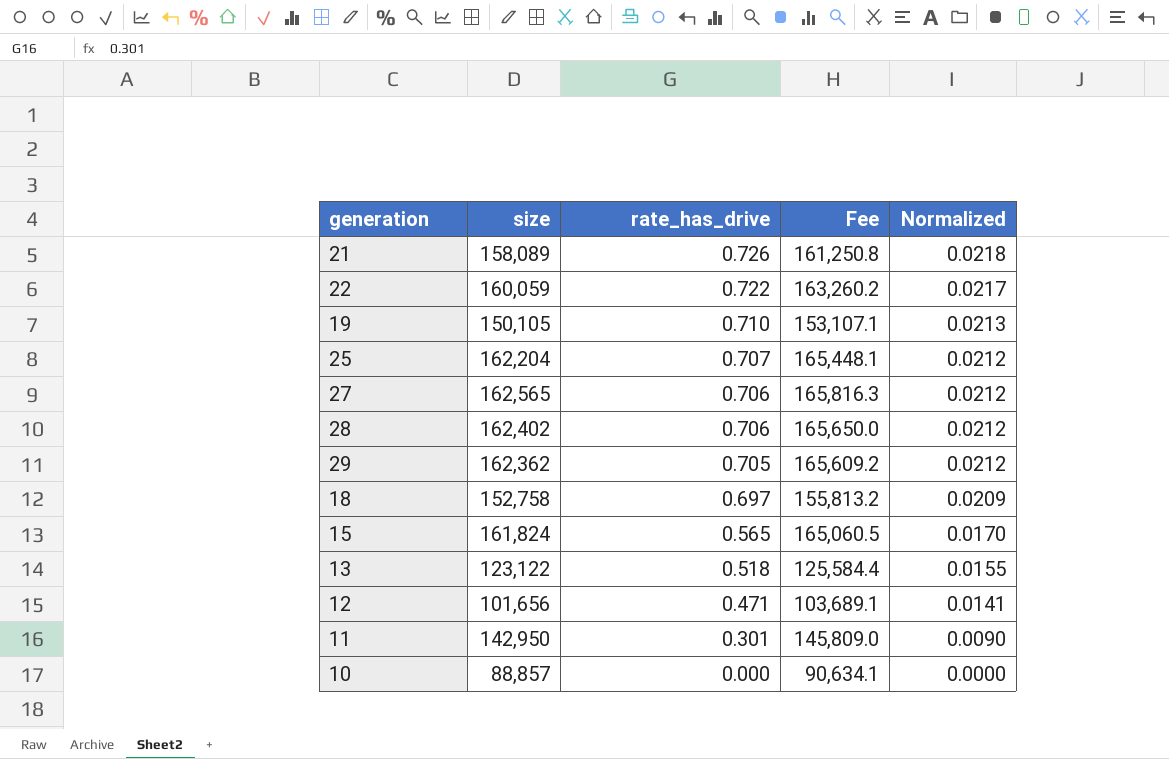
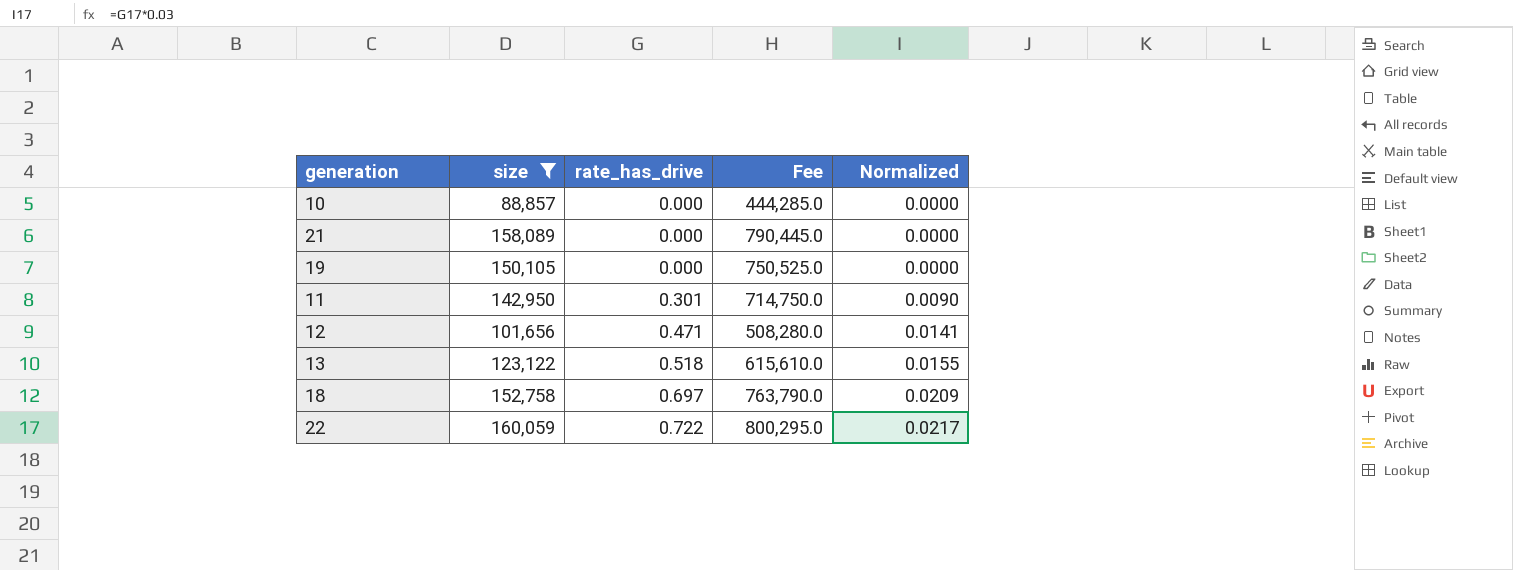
filter: none -> size <= 160,059
row order: rate_has_drive descending -> rate_has_drive ascending
column Fee | formula: [size] * 1.02 -> [size] * 5
21 | rate_has_drive: 0.726 -> 0.000
21 | Normalized: 0.0218 -> 0.0000
19 | rate_has_drive: 0.710 -> 0.000
19 | Normalized: 0.0213 -> 0.0000

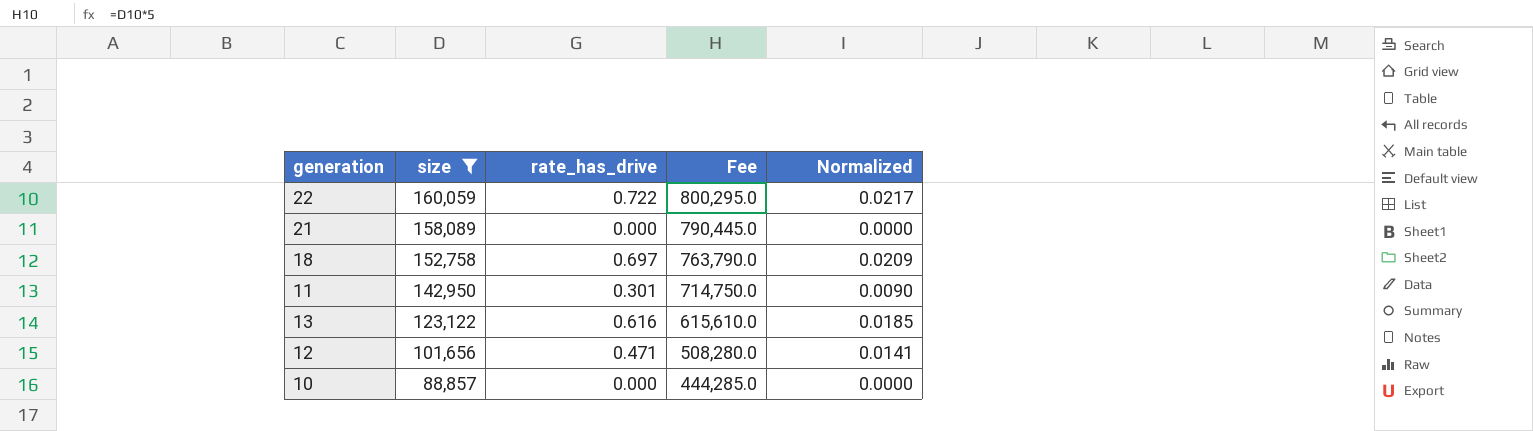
row order: rate_has_drive ascending -> size descending
row 19: 150,105 | 0.000 | 750,525.0 | 0.0000 -> none
13 | rate_has_drive: 0.518 -> 0.616
13 | Normalized: 0.0155 -> 0.0185

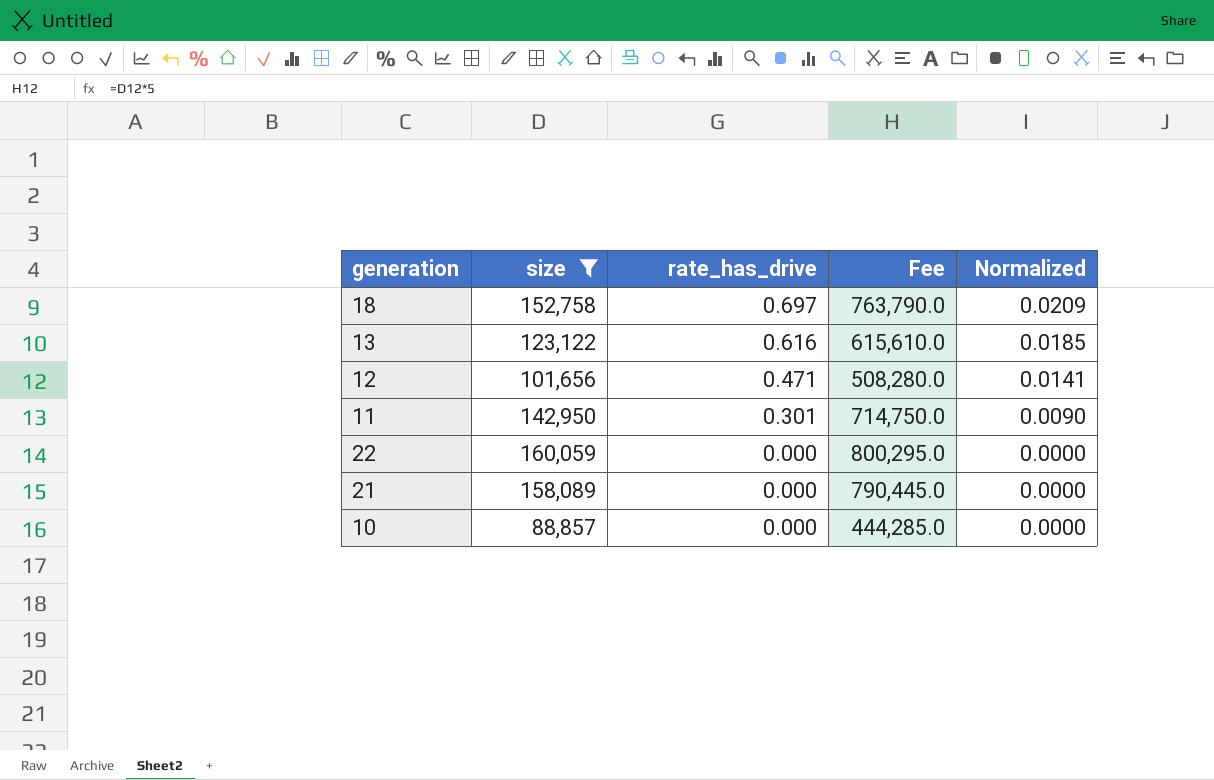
row order: size descending -> rate_has_drive descending
22 | rate_has_drive: 0.722 -> 0.000
22 | Normalized: 0.0217 -> 0.0000

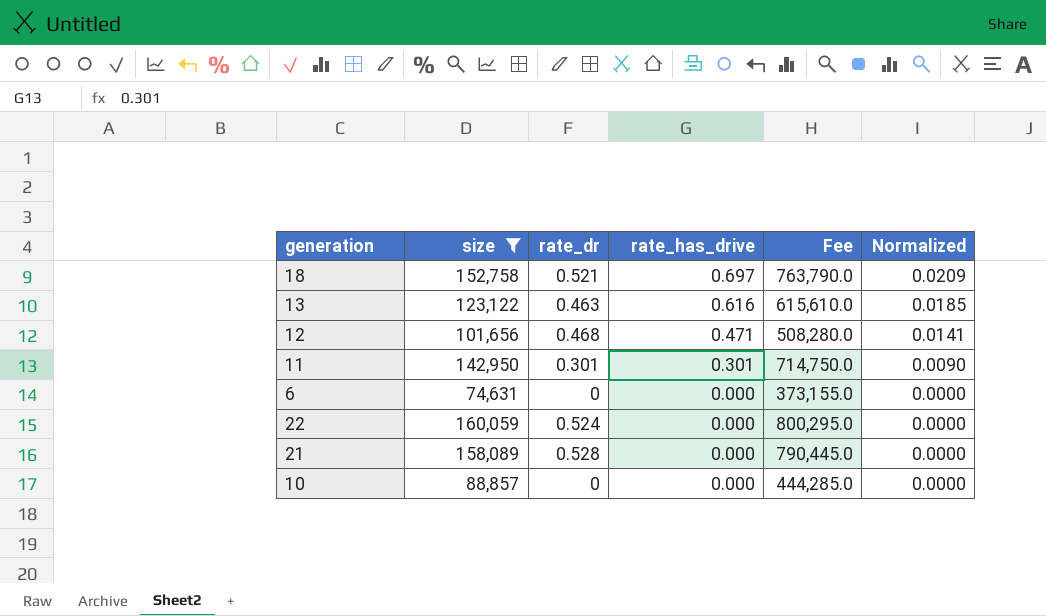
column rate_dr | position: none -> 3
row 6: none -> 74,631 | 0 | 0.000 | 373,155.0 | 0.0000

